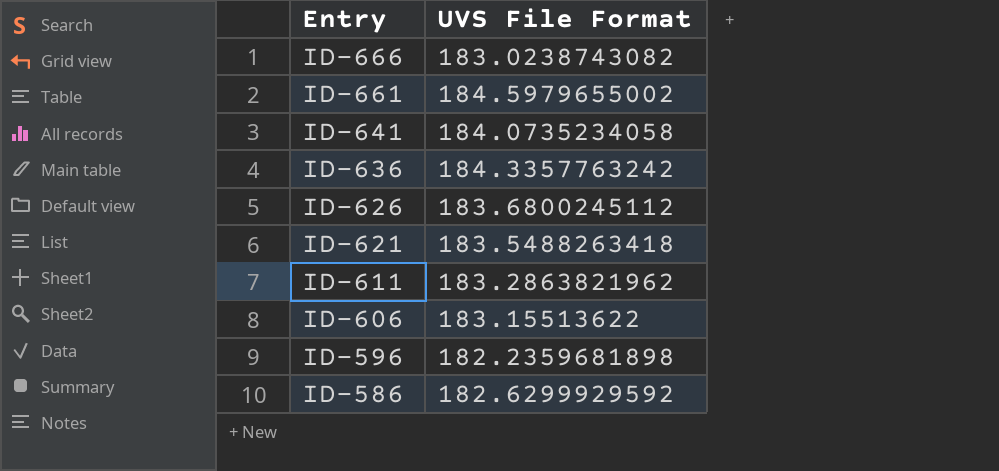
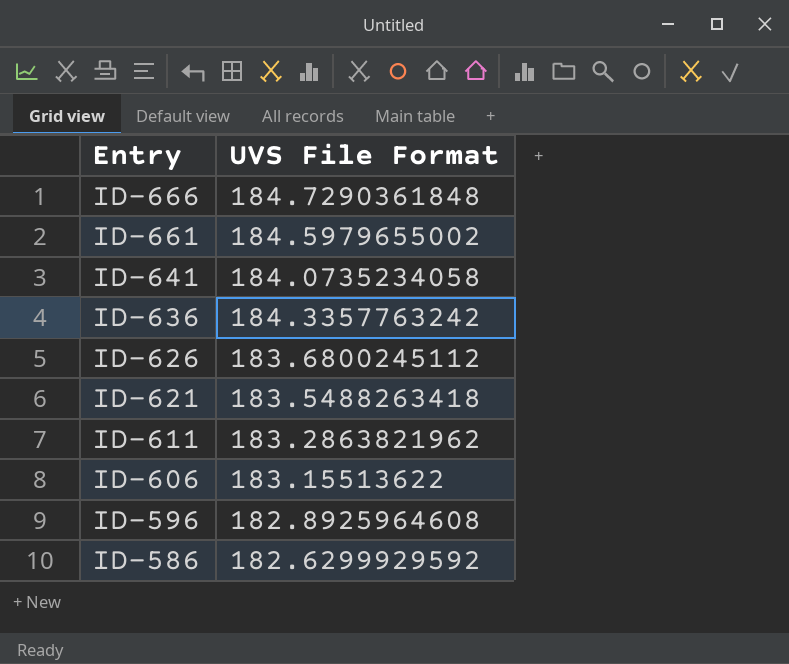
ID-666 | UVS File Format: 183.0238743082 -> 184.7290361848
ID-596 | UVS File Format: 182.2359681898 -> 182.8925964608

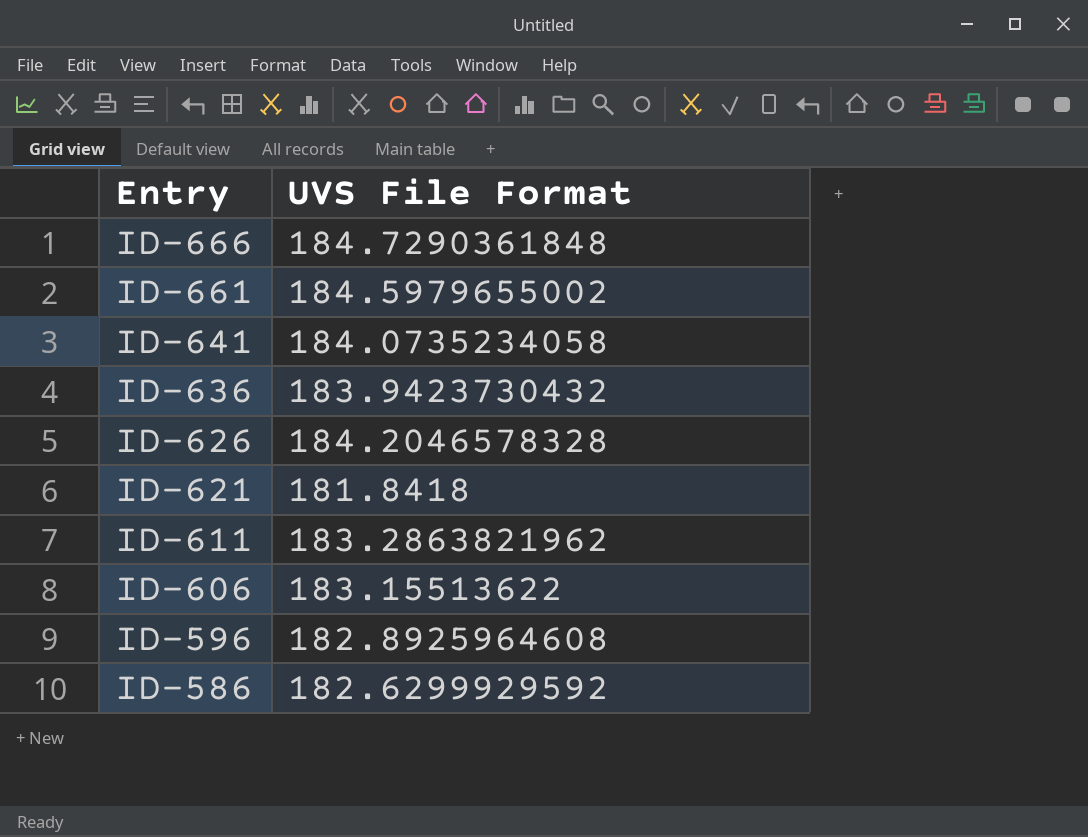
ID-636 | UVS File Format: 184.3357763242 -> 183.9423730432
ID-626 | UVS File Format: 183.6800245112 -> 184.2046578328
ID-621 | UVS File Format: 183.5488263418 -> 181.8418

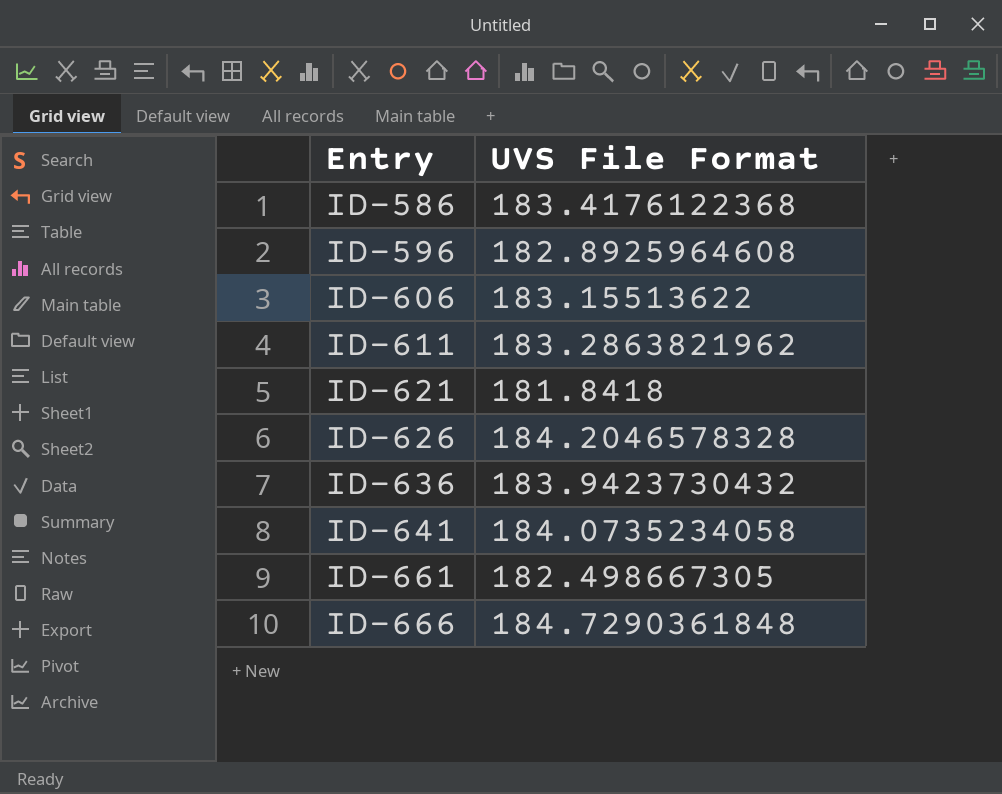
row order: Entry descending -> Entry ascending
ID-586 | UVS File Format: 182.6299929592 -> 183.4176122368
ID-661 | UVS File Format: 184.5979655002 -> 182.498667305

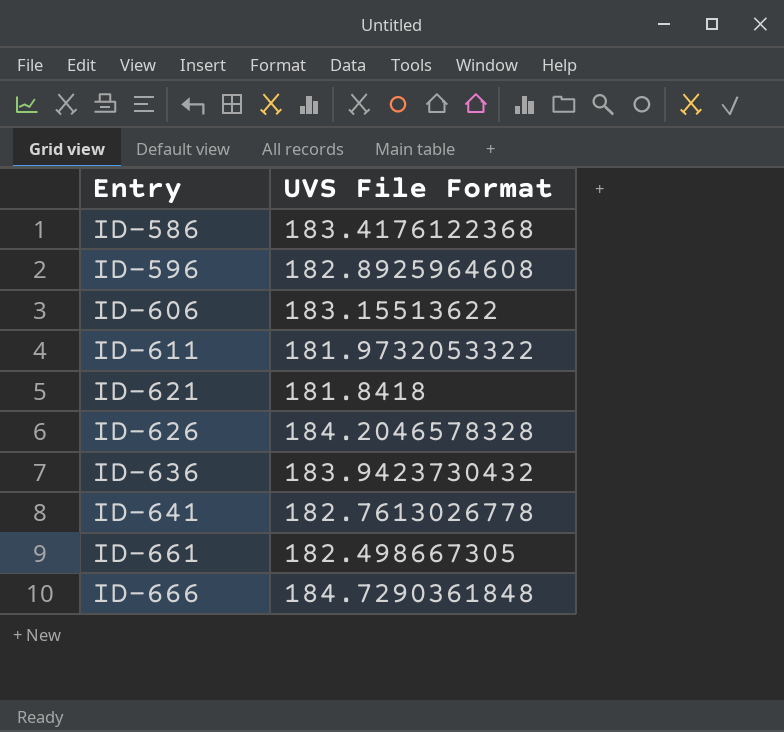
ID-611 | UVS File Format: 183.2863821962 -> 181.9732053322
ID-641 | UVS File Format: 184.0735234058 -> 182.7613026778

